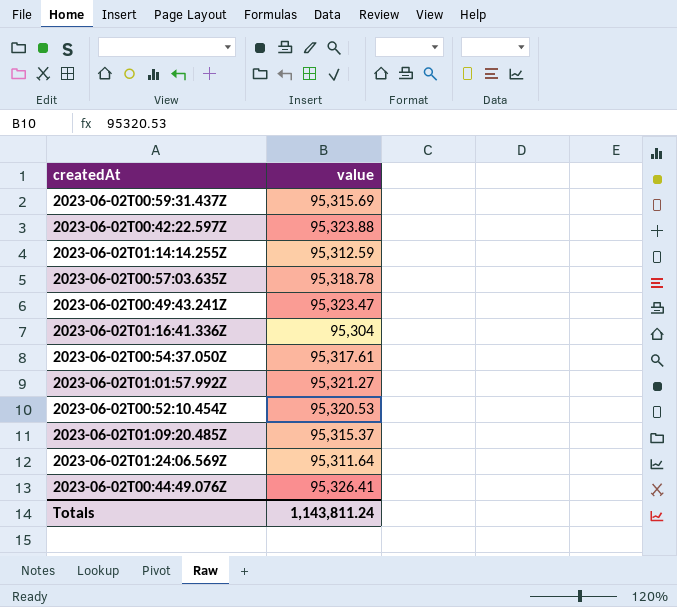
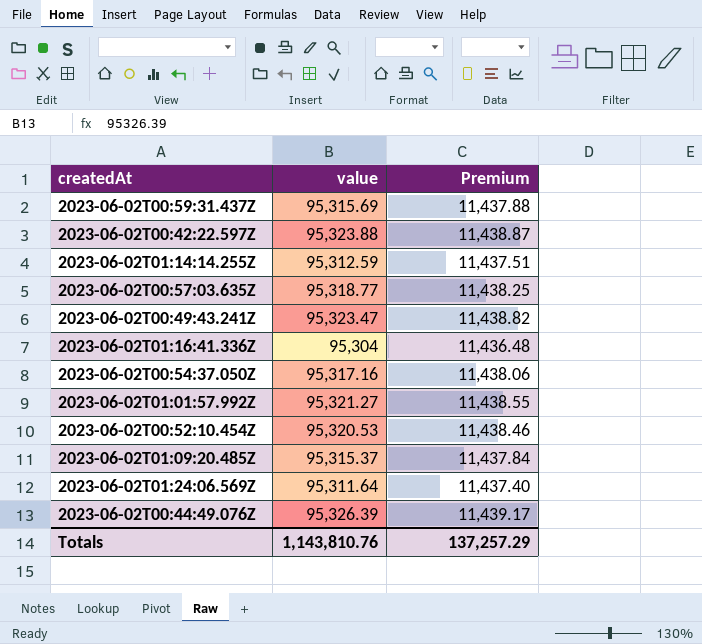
column Premium | formula: none -> [value] * 0.12
2023-06-02T00:57:03.635Z | value: 95,318.78 -> 95,318.77
2023-06-02T00:54:37.050Z | value: 95,317.61 -> 95,317.16
2023-06-02T00:44:49.076Z | value: 95,326.41 -> 95,326.39
Totals | value: 1,143,811.24 -> 1,143,810.76

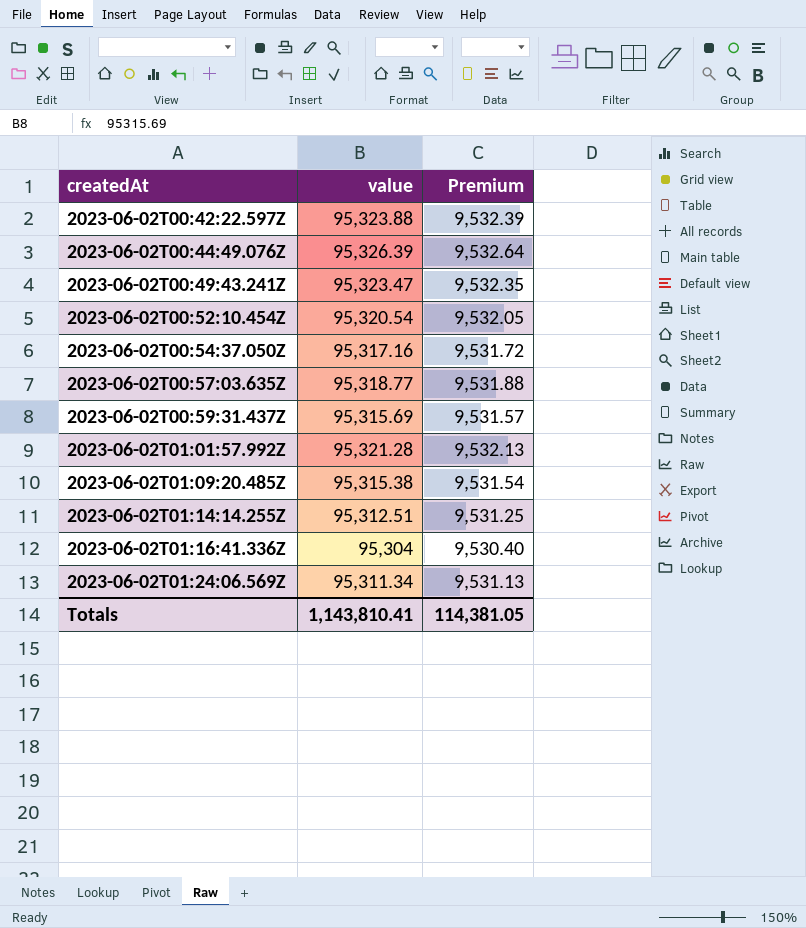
row order: none -> createdAt ascending
column Premium | formula: [value] * 0.12 -> [value] * 0.1
2023-06-02T00:52:10.454Z | value: 95,320.53 -> 95,320.54
2023-06-02T01:01:57.992Z | value: 95,321.27 -> 95,321.28
2023-06-02T01:09:20.485Z | value: 95,315.37 -> 95,315.38
2023-06-02T01:14:14.255Z | value: 95,312.59 -> 95,312.51
2023-06-02T01:24:06.569Z | value: 95,311.64 -> 95,311.34
Totals | value: 1,143,810.76 -> 1,143,810.41
Totals | Premium: 137,257.29 -> 114,381.05

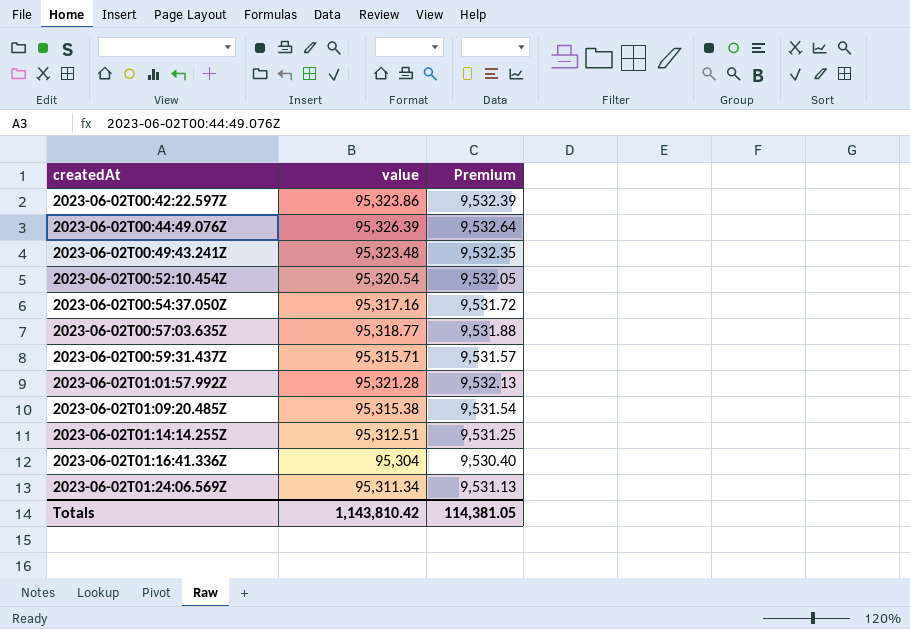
2023-06-02T00:42:22.597Z | value: 95,323.88 -> 95,323.86
2023-06-02T00:49:43.241Z | value: 95,323.47 -> 95,323.48
2023-06-02T00:59:31.437Z | value: 95,315.69 -> 95,315.71
Totals | value: 1,143,810.41 -> 1,143,810.42

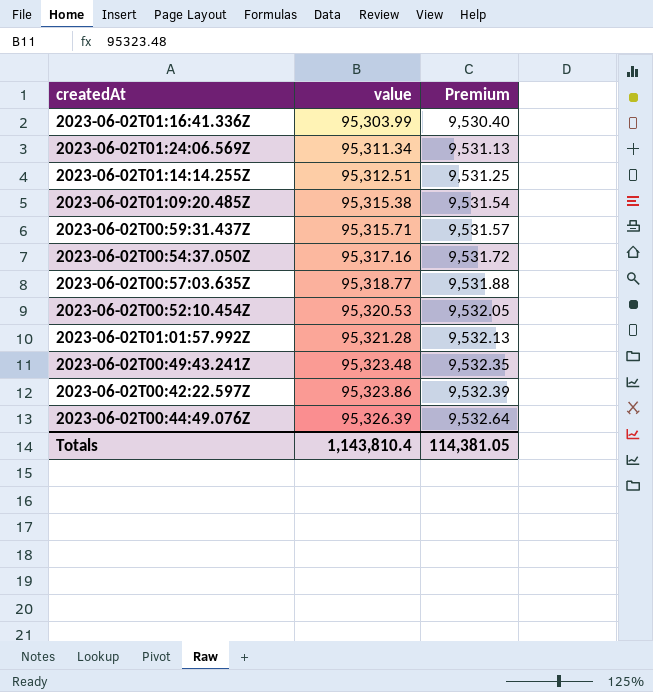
row order: createdAt ascending -> value ascending
2023-06-02T01:16:41.336Z | value: 95,304 -> 95,303.99
2023-06-02T00:52:10.454Z | value: 95,320.54 -> 95,320.53
Totals | value: 1,143,810.42 -> 1,143,810.4

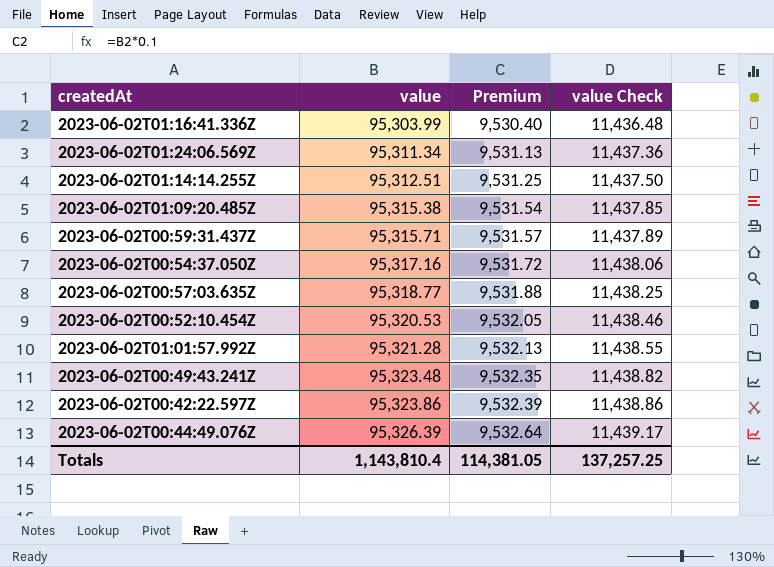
column value Check | formula: none -> [value] * 0.12

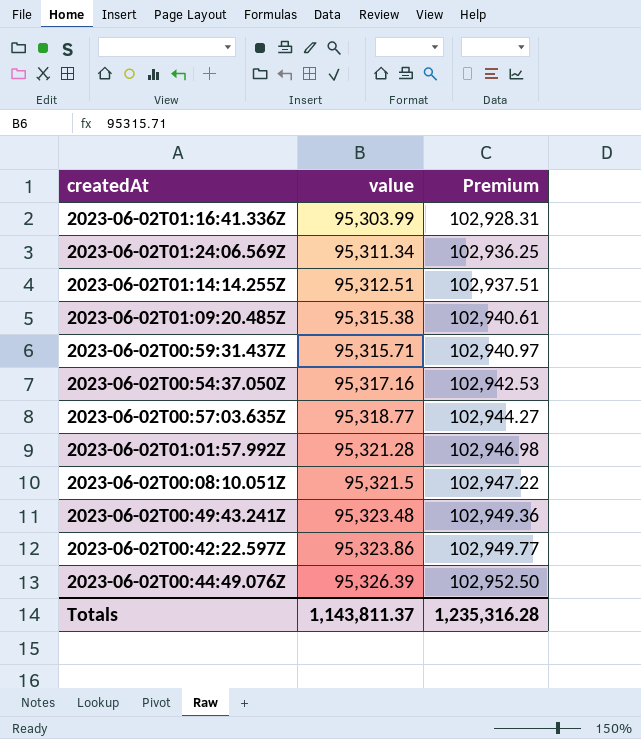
column value Check | formula: [value] * 0.12 -> none
column Premium | formula: [value] * 0.1 -> [value] * 1.08
row 2023-06-02T00:52:10.454Z: 95,320.53 | 9,532.05 | 11,438.46 -> none
row 2023-06-02T00:08:10.051Z: none -> 95,321.5 | 102,947.22
Totals | value: 1,143,810.4 -> 1,143,811.37
Totals | Premium: 114,381.05 -> 1,235,316.28

